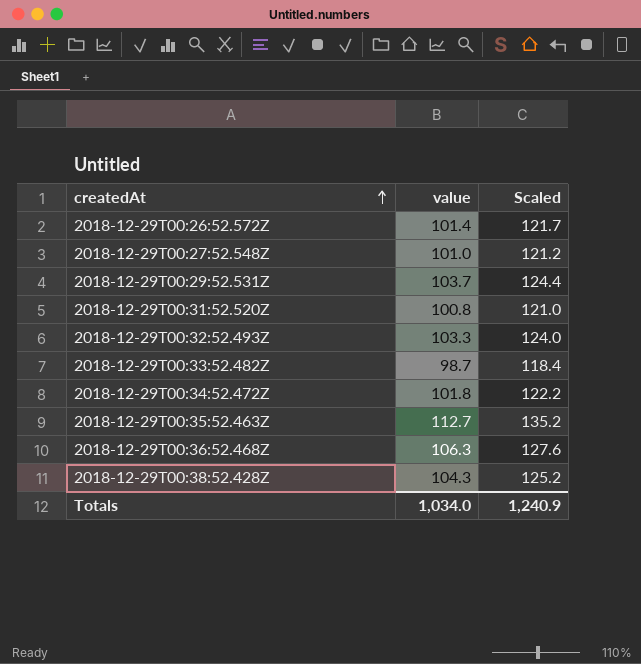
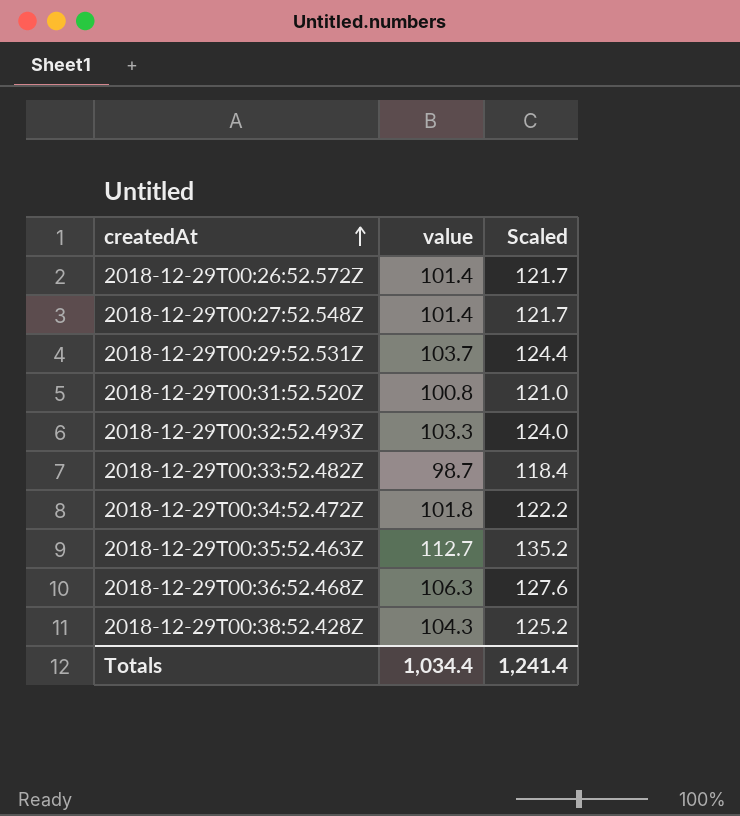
2018-12-29T00:27:52.548Z | value: 101.0 -> 101.4
2018-12-29T00:27:52.548Z | Scaled: 121.2 -> 121.7
Totals | value: 1,034.0 -> 1,034.4
Totals | Scaled: 1,240.9 -> 1,241.4

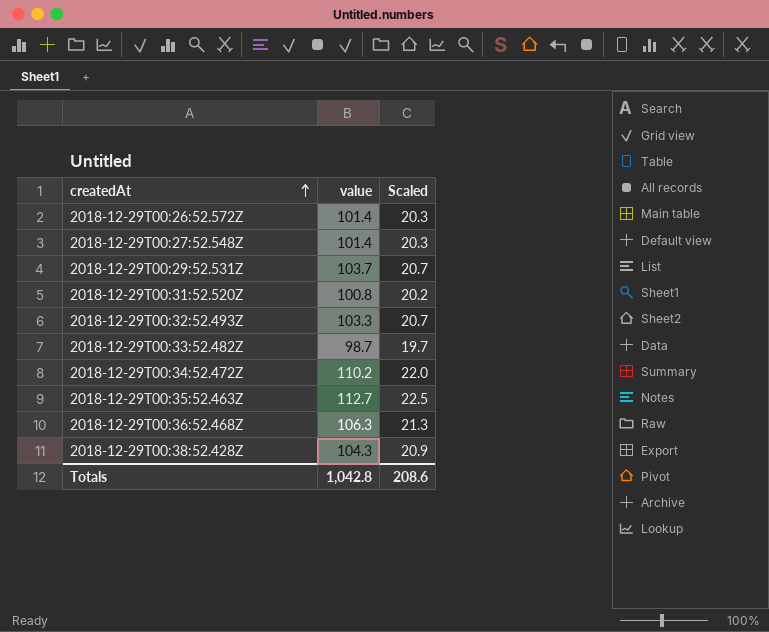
column Scaled | formula: [value] * 1.2 -> [value] * 0.2
2018-12-29T00:34:52.472Z | value: 101.8 -> 110.2
Totals | value: 1,034.4 -> 1,042.8
Totals | Scaled: 1,241.4 -> 208.6

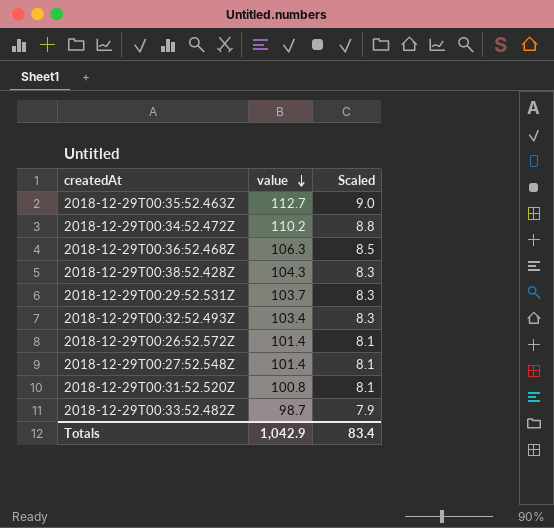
row order: createdAt ascending -> value descending
column Scaled | formula: [value] * 0.2 -> [value] * 0.08
2018-12-29T00:32:52.493Z | value: 103.3 -> 103.4
Totals | value: 1,042.8 -> 1,042.9
Totals | Scaled: 208.6 -> 83.4

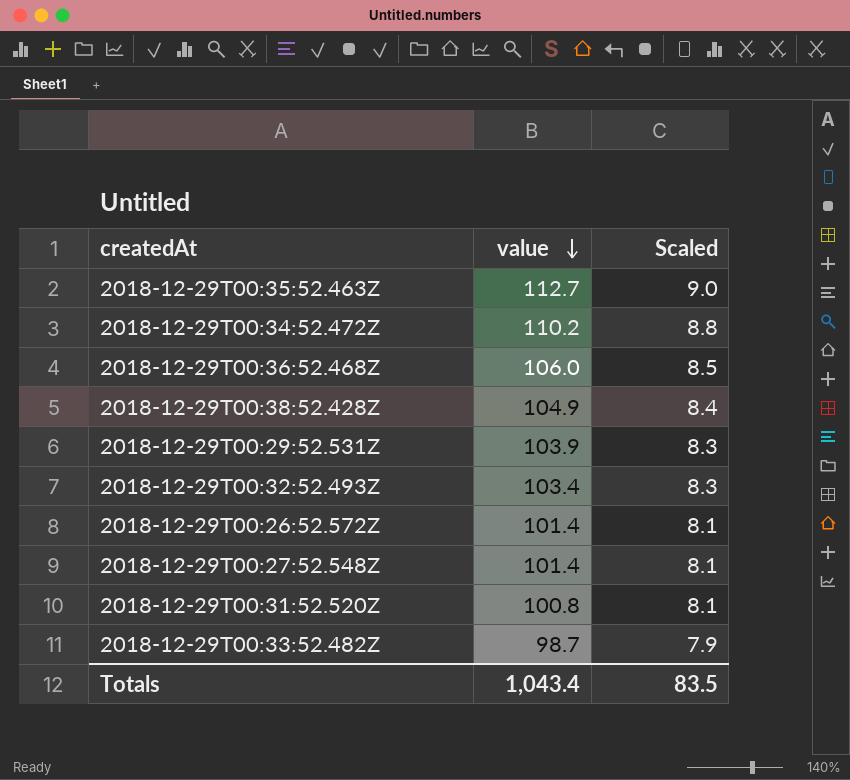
2018-12-29T00:36:52.468Z | value: 106.3 -> 106.0
2018-12-29T00:38:52.428Z | value: 104.3 -> 104.9
2018-12-29T00:38:52.428Z | Scaled: 8.3 -> 8.4
2018-12-29T00:29:52.531Z | value: 103.7 -> 103.9
Totals | value: 1,042.9 -> 1,043.4
Totals | Scaled: 83.4 -> 83.5

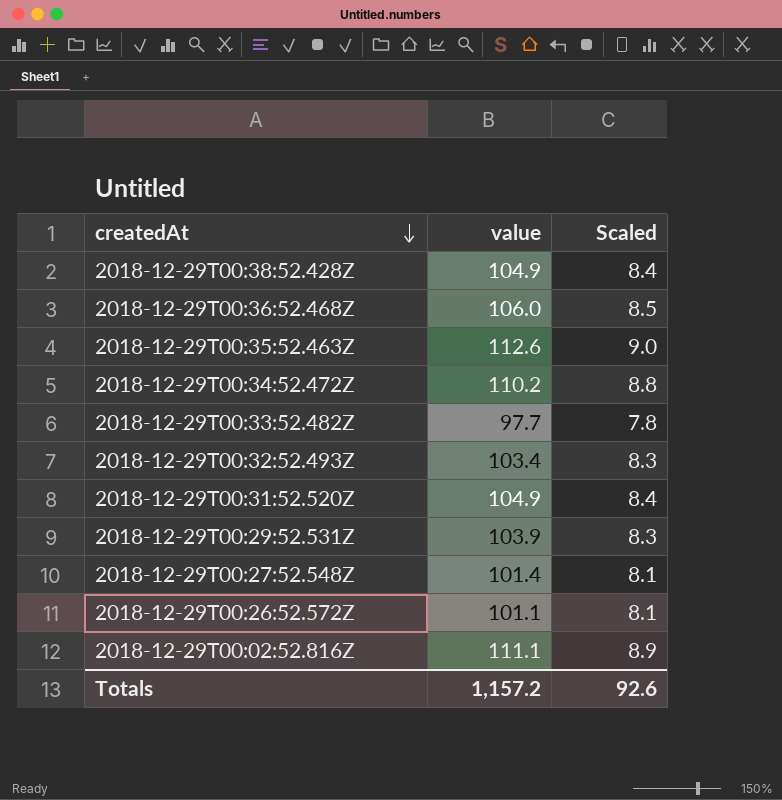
row order: value descending -> createdAt descending
2018-12-29T00:35:52.463Z | value: 112.7 -> 112.6
2018-12-29T00:33:52.482Z | value: 98.7 -> 97.7
2018-12-29T00:33:52.482Z | Scaled: 7.9 -> 7.8
2018-12-29T00:31:52.520Z | value: 100.8 -> 104.9
2018-12-29T00:31:52.520Z | Scaled: 8.1 -> 8.4
2018-12-29T00:26:52.572Z | value: 101.4 -> 101.1
row 2018-12-29T00:02:52.816Z: none -> 111.1 | 8.9
Totals | value: 1,043.4 -> 1,157.2
Totals | Scaled: 83.5 -> 92.6

